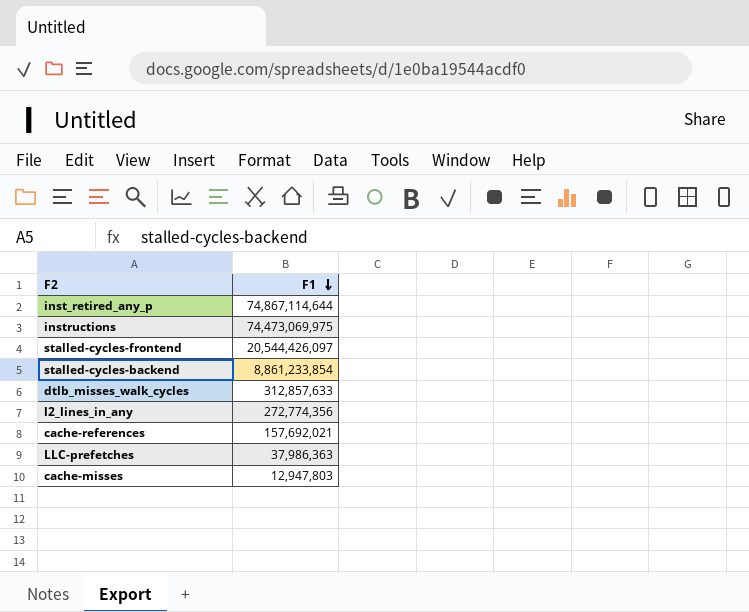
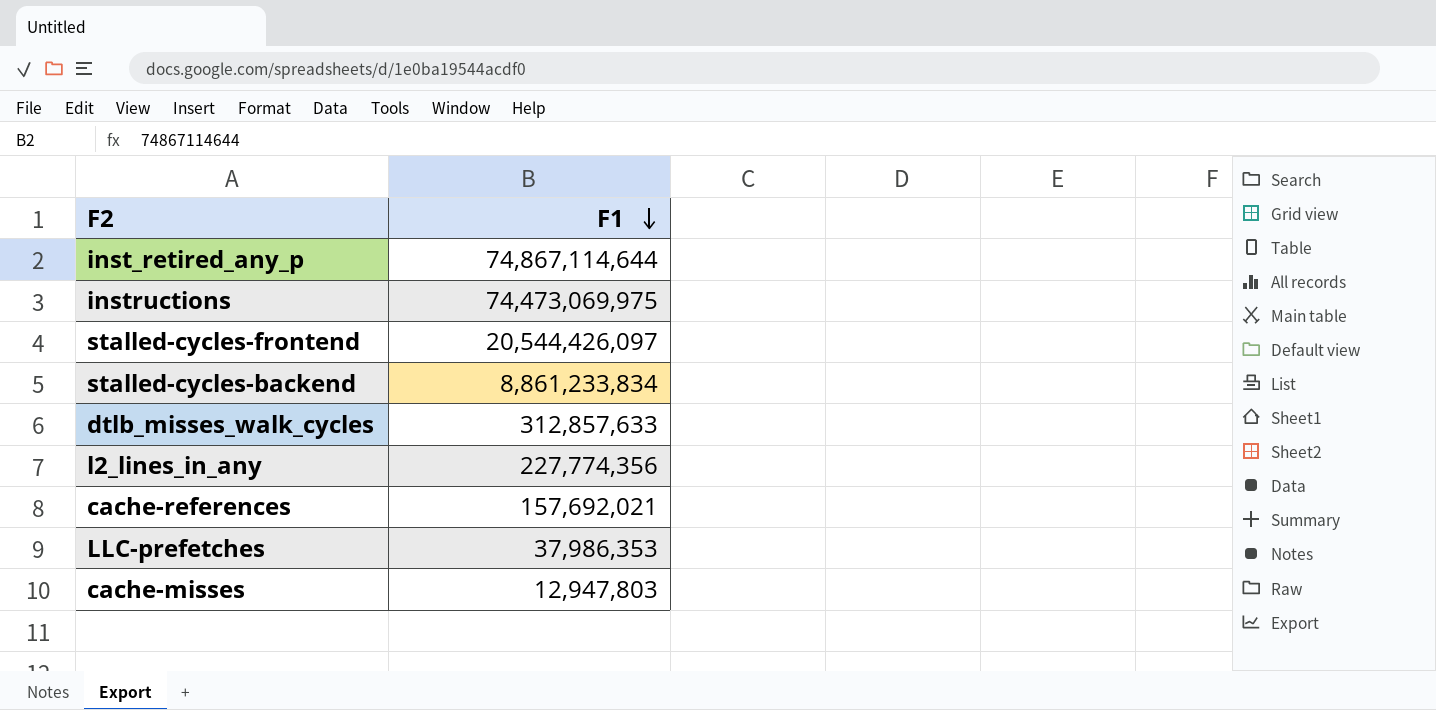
stalled-cycles-backend | F1: 8,861,233,854 -> 8,861,233,834
l2_lines_in_any | F1: 272,774,356 -> 227,774,356
LLC-prefetches | F1: 37,986,363 -> 37,986,353

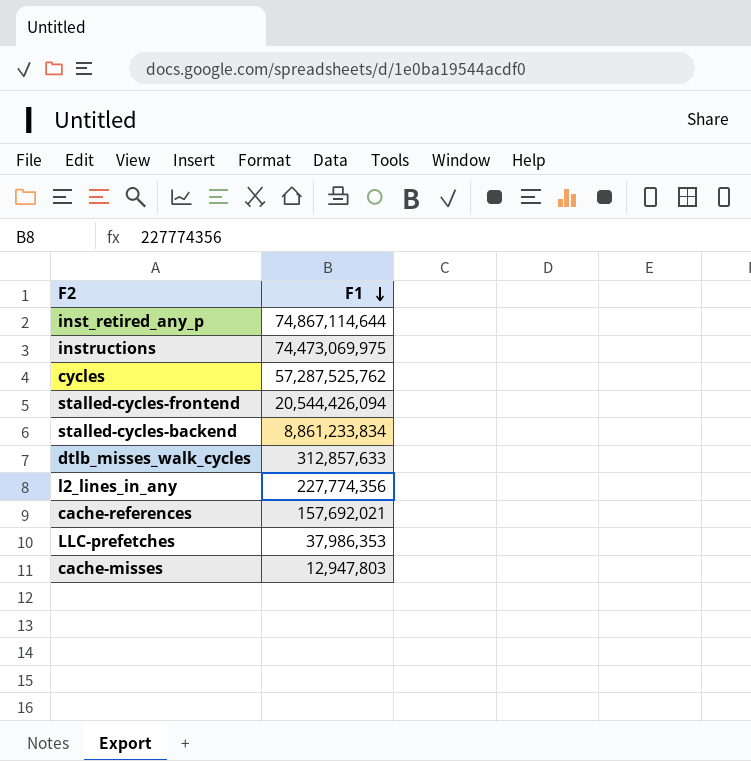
row cycles: none -> 57,287,525,762
stalled-cycles-frontend | F1: 20,544,426,097 -> 20,544,426,094

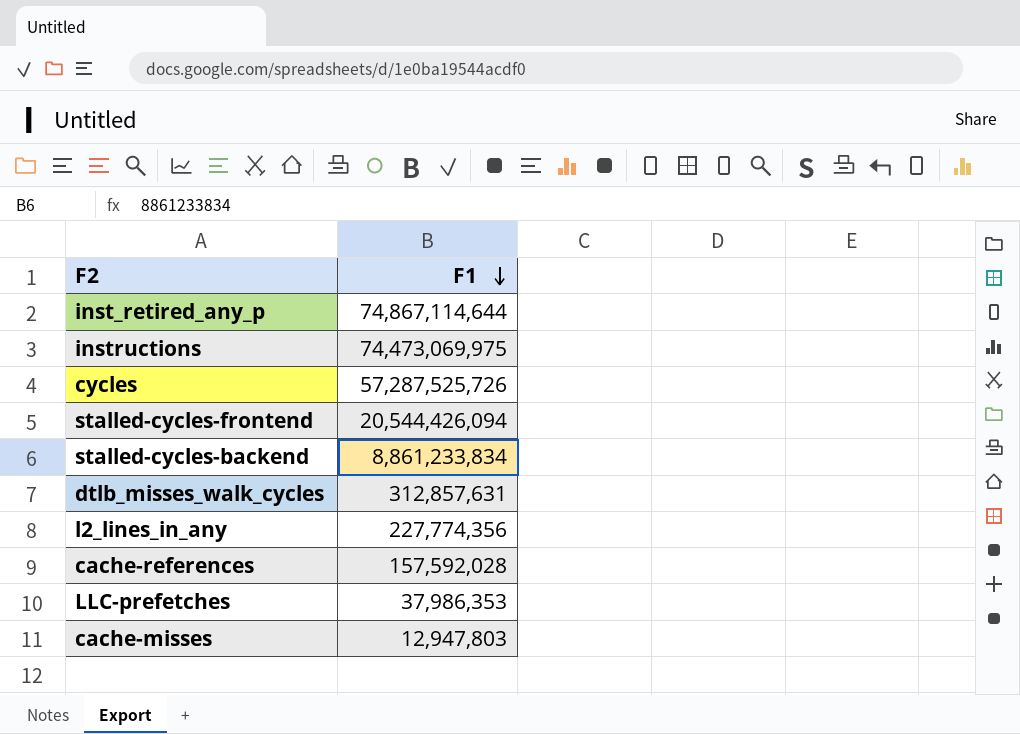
cycles | F1: 57,287,525,762 -> 57,287,525,726
dtlb_misses_walk_cycles | F1: 312,857,633 -> 312,857,631
cache-references | F1: 157,692,021 -> 157,592,028

